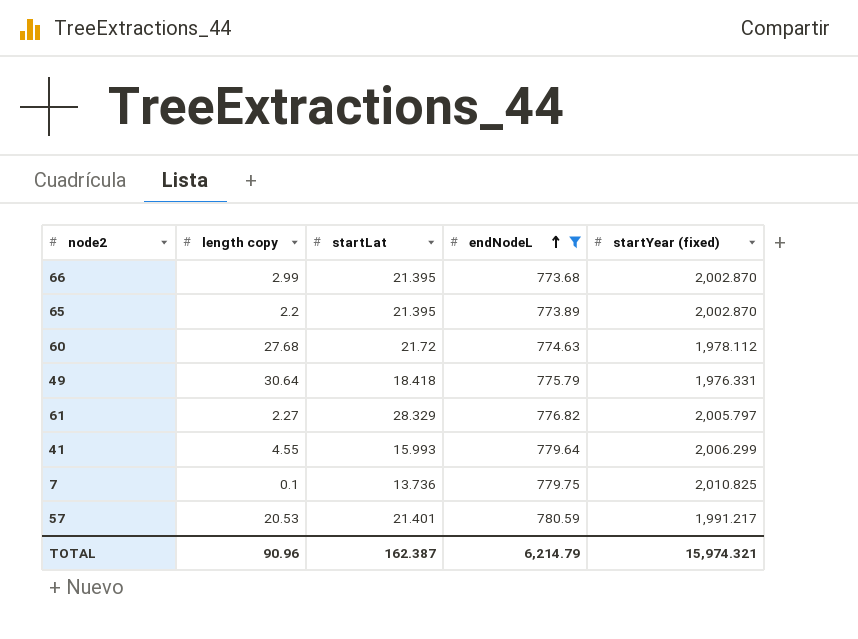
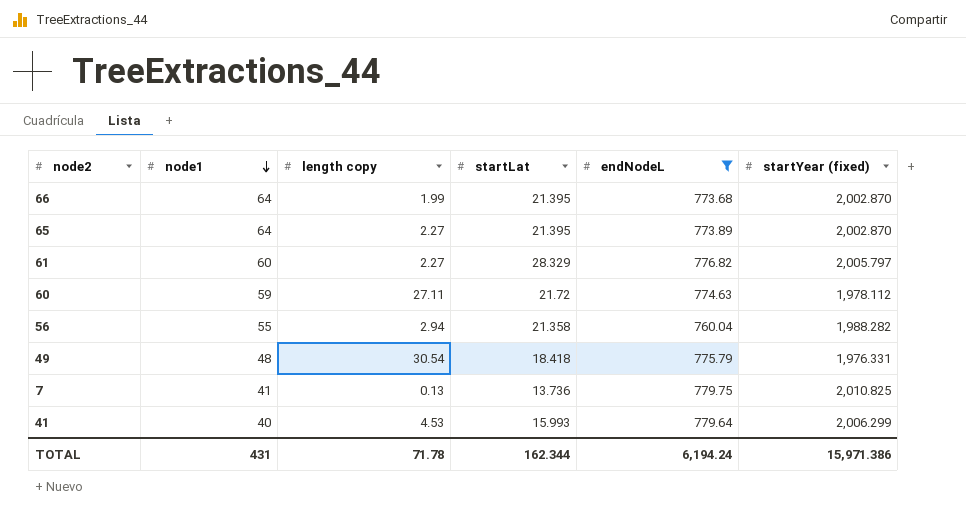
row order: endNodeL ascending -> node1 descending
column node1 | position: none -> 2
row 57: 20.53 | 21.401 | 780.59 | 1,991.217 -> none
66 | length copy: 2.99 -> 1.99
65 | length copy: 2.2 -> 2.27
60 | length copy: 27.68 -> 27.11
row 56: none -> 55 | 2.94 | 21.358 | 760.04 | 1,988.282
49 | length copy: 30.64 -> 30.54
7 | length copy: 0.1 -> 0.13
41 | length copy: 4.55 -> 4.53
TOTAL | length copy: 90.96 -> 71.78
TOTAL | startLat: 162.387 -> 162.344
TOTAL | endNodeL: 6,214.79 -> 6,194.24
TOTAL | startYear (fixed): 15,974.321 -> 15,971.386

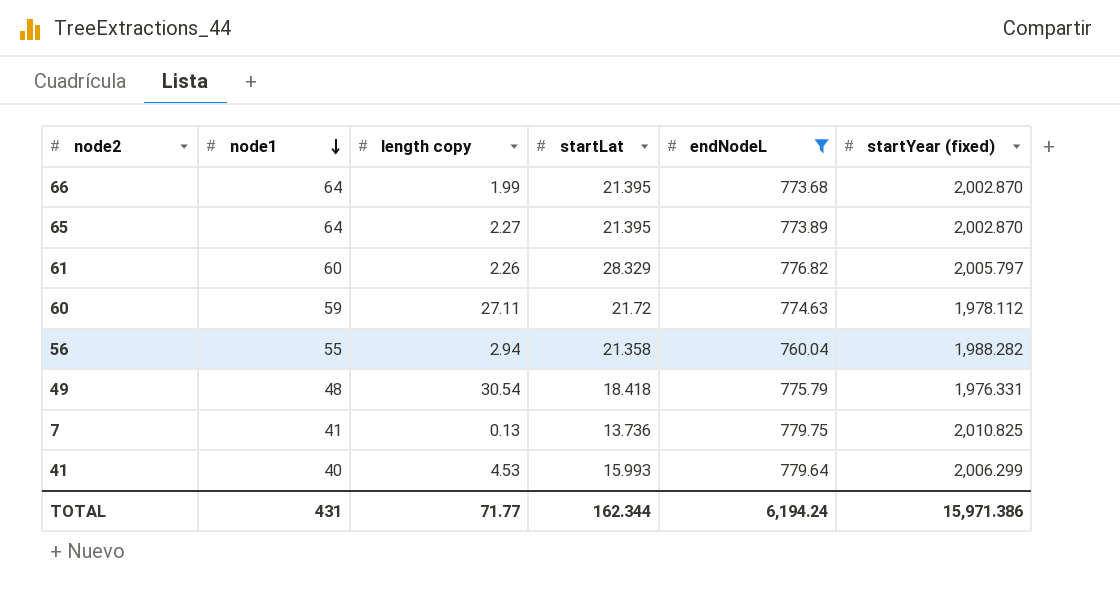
61 | length copy: 2.27 -> 2.26
TOTAL | length copy: 71.78 -> 71.77

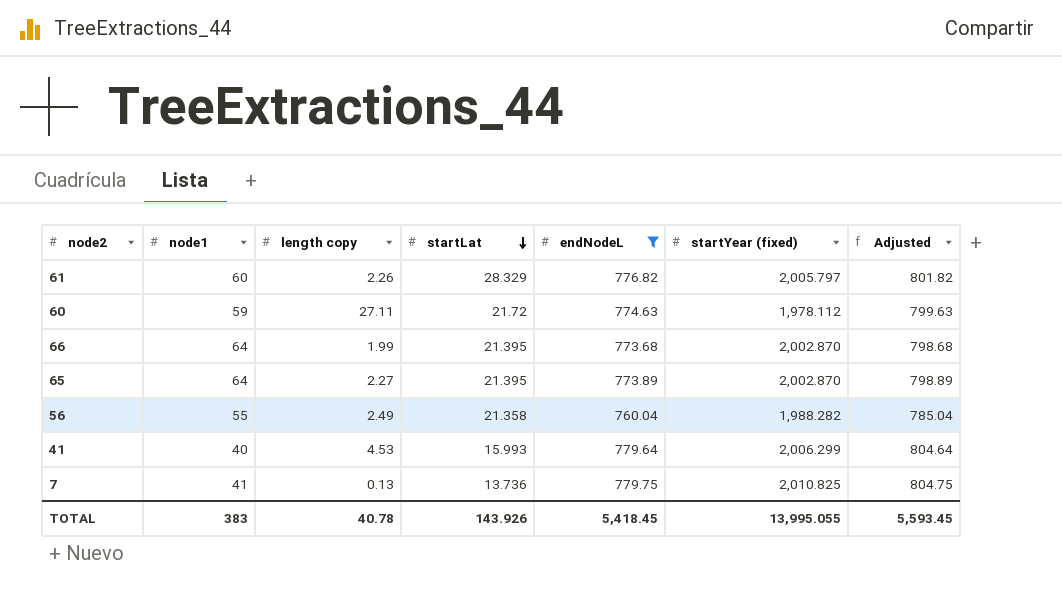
row order: node1 descending -> startLat descending
column Adjusted | formula: none -> [endNodeL] + 25
row 49: 48 | 30.54 | 18.418 | 775.79 | 1,976.331 -> none
56 | length copy: 2.94 -> 2.49
TOTAL | node1: 431 -> 383
TOTAL | length copy: 71.77 -> 40.78
TOTAL | startLat: 162.344 -> 143.926
TOTAL | endNodeL: 6,194.24 -> 5,418.45
TOTAL | startYear (fixed): 15,971.386 -> 13,995.055

